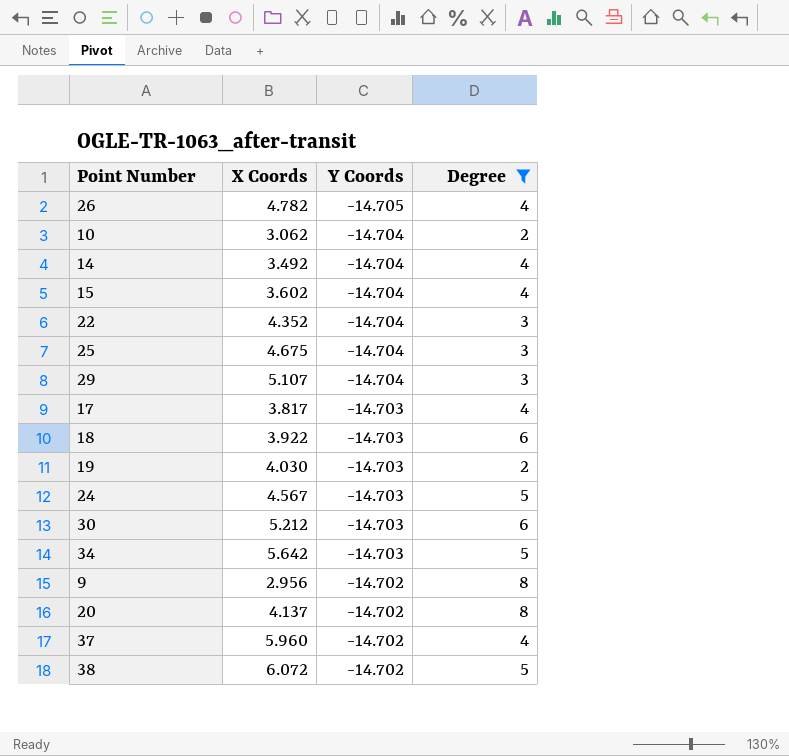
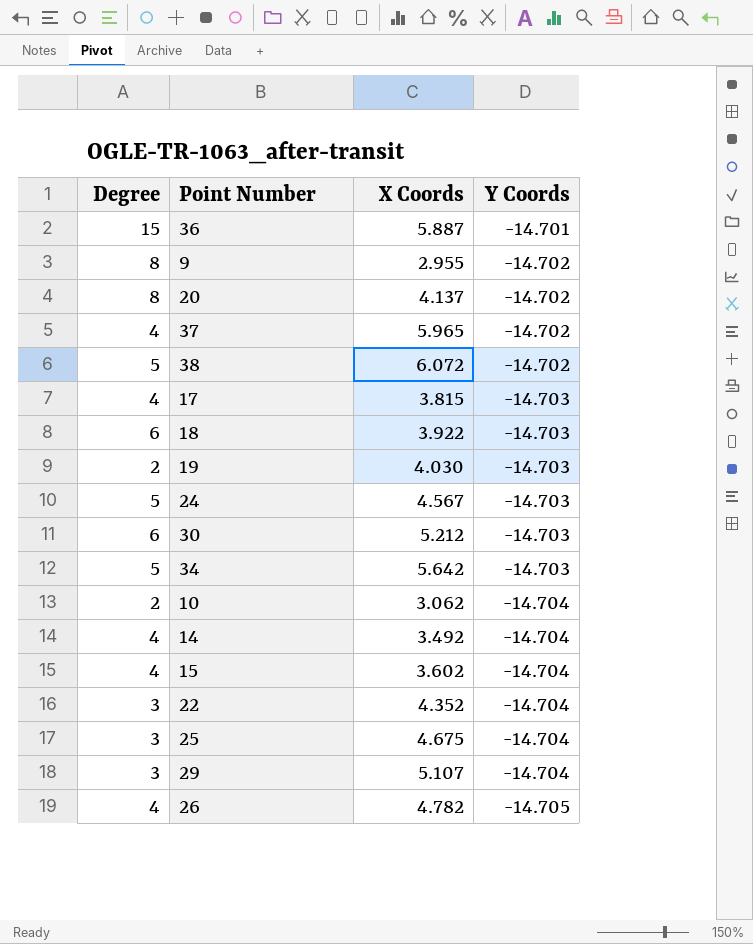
filter: Degree != 15 -> none
row order: Y Coords ascending -> Y Coords descending
column Degree | position: 4 -> 1
9 | X Coords: 2.956 -> 2.955
37 | X Coords: 5.960 -> 5.965
17 | X Coords: 3.817 -> 3.815

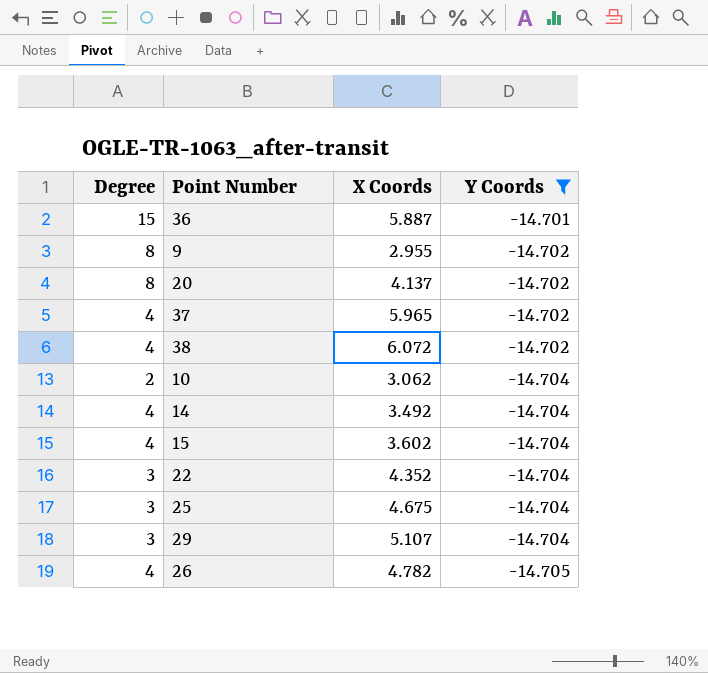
filter: none -> Y Coords != -14.703
38 | Degree: 5 -> 4

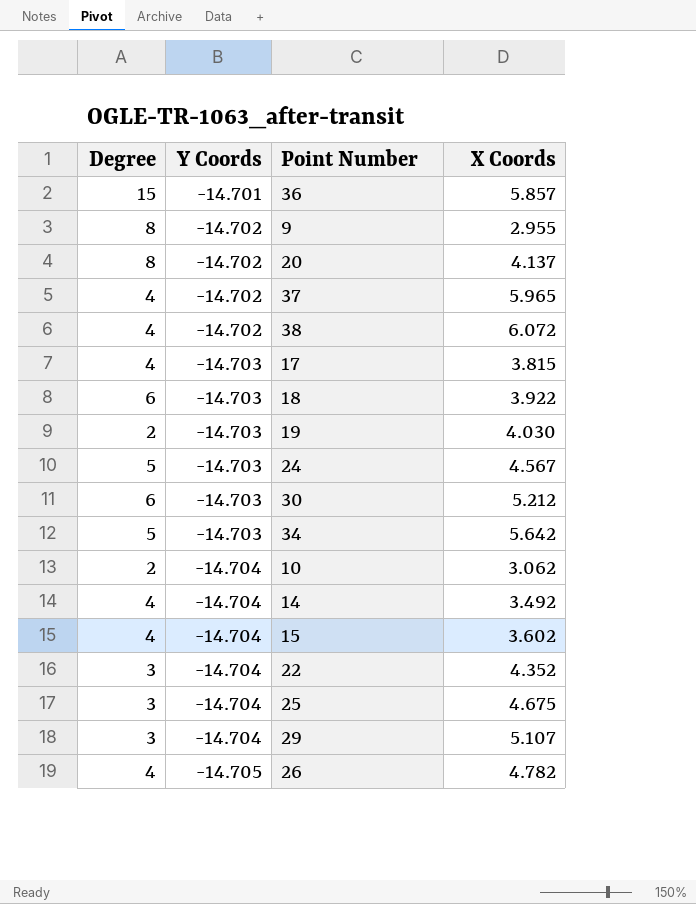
filter: Y Coords != -14.703 -> none
column Y Coords | position: 4 -> 2
36 | X Coords: 5.887 -> 5.857

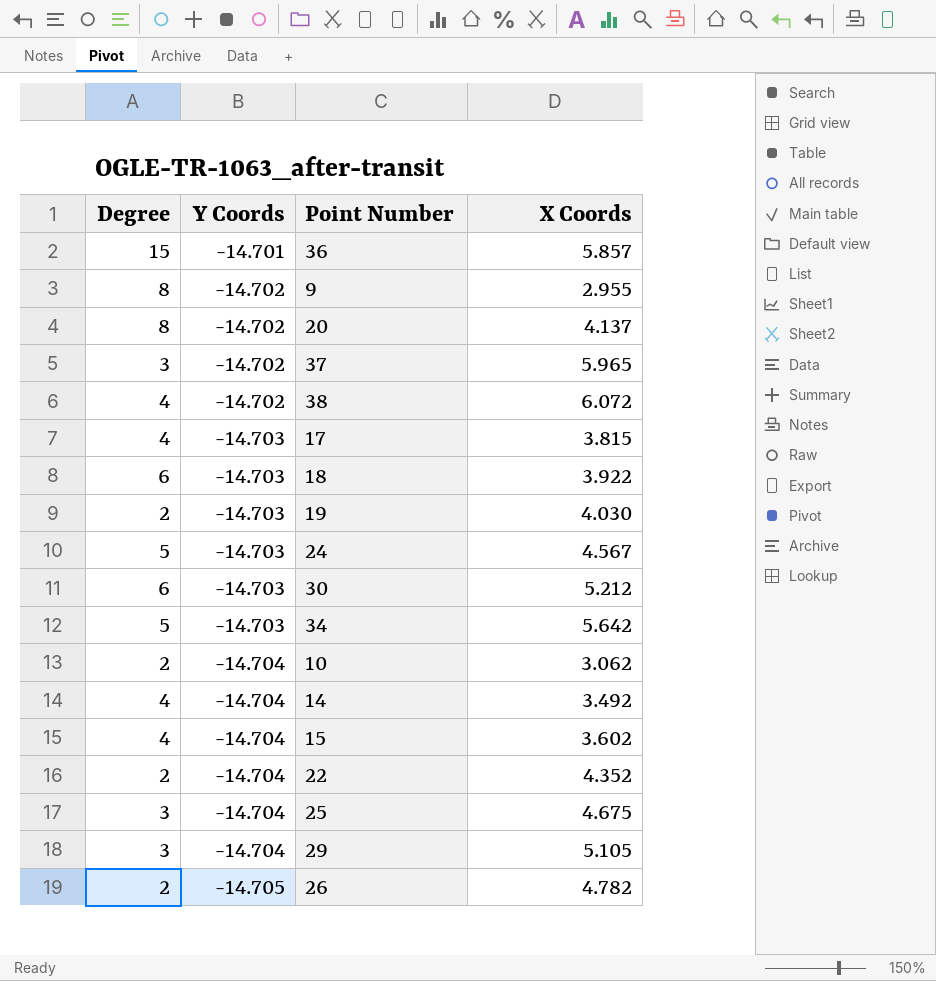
37 | Degree: 4 -> 3
22 | Degree: 3 -> 2
29 | X Coords: 5.107 -> 5.105
26 | Degree: 4 -> 2

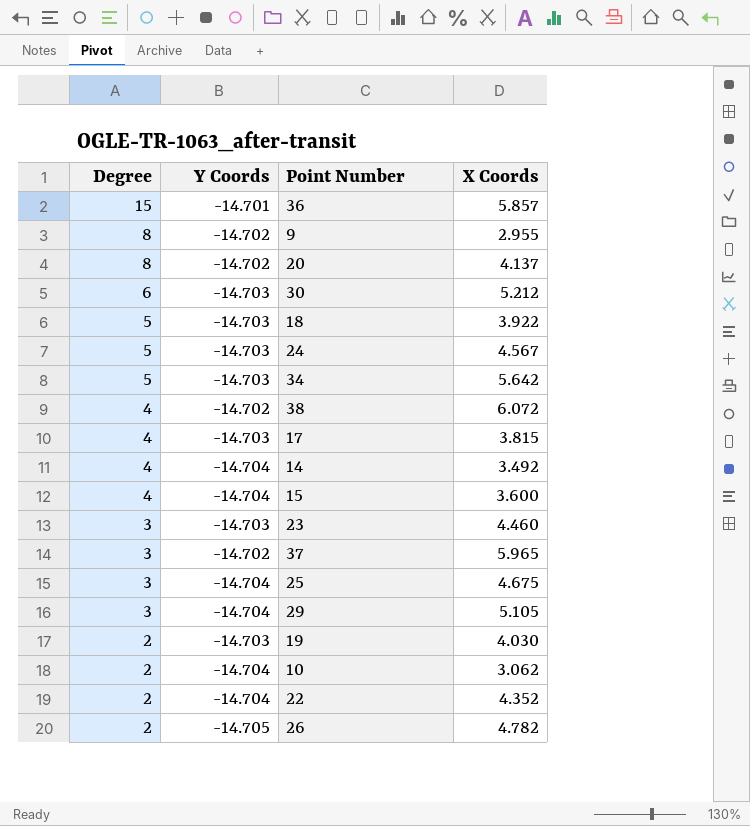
row order: Y Coords descending -> Degree descending
18 | Degree: 6 -> 5
15 | X Coords: 3.602 -> 3.600
row 23: none -> 3 | -14.703 | 4.460

